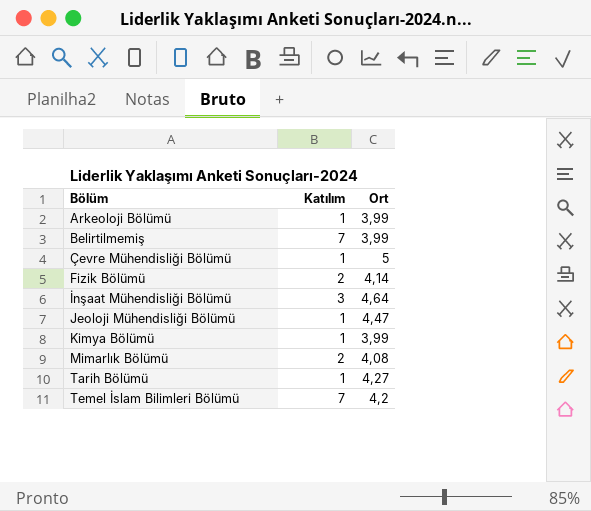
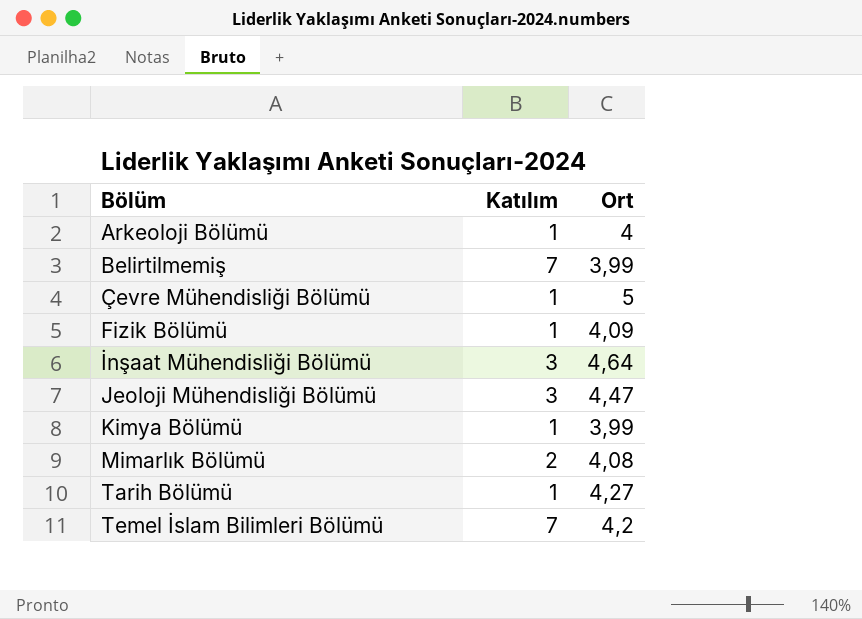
Arkeoloji Bölümü | Ort: 3,99 -> 4
Fizik Bölümü | Katılım: 2 -> 1
Fizik Bölümü | Ort: 4,14 -> 4,09
Jeoloji Mühendisliği Bölümü | Katılım: 1 -> 3

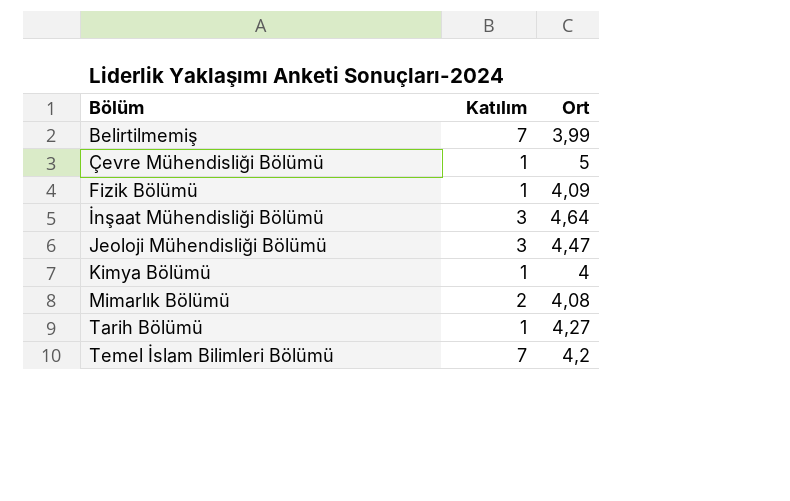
row Arkeoloji Bölümü: 1 | 4 -> none
Kimya Bölümü | Ort: 3,99 -> 4

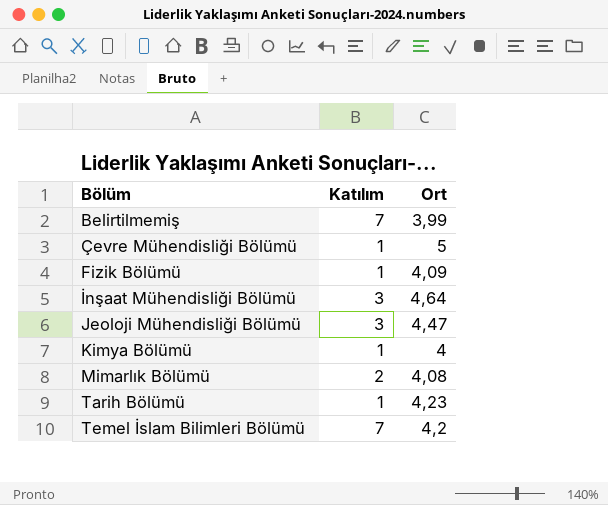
Tarih Bölümü | Ort: 4,27 -> 4,23

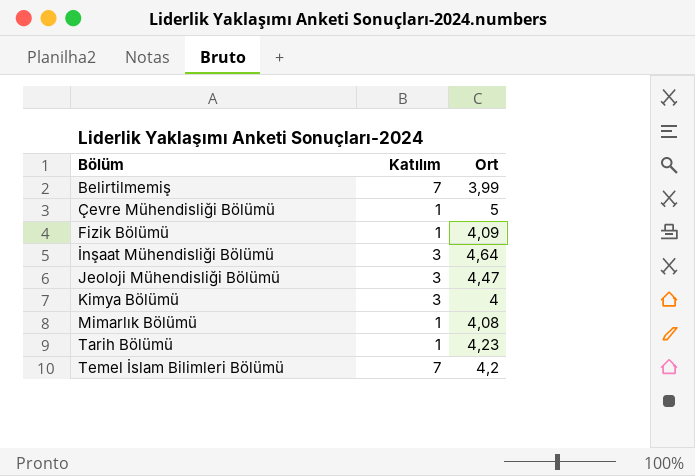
Kimya Bölümü | Katılım: 1 -> 3
Mimarlık Bölümü | Katılım: 2 -> 1

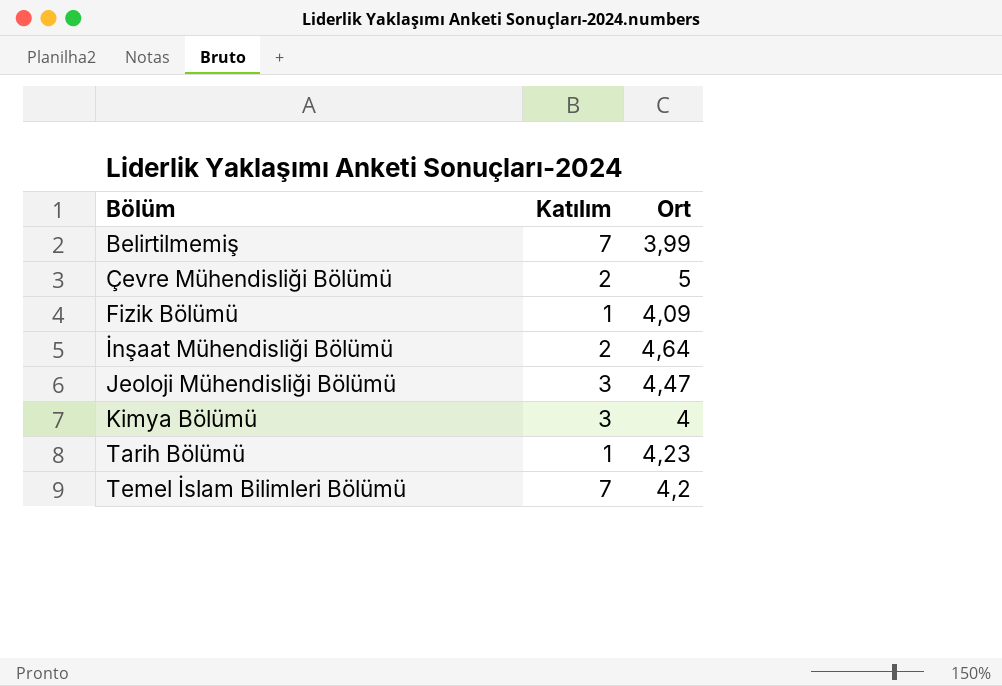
row Mimarlık Bölümü: 1 | 4,08 -> none
Çevre Mühendisliği Bölümü | Katılım: 1 -> 2
İnşaat Mühendisliği Bölümü | Katılım: 3 -> 2

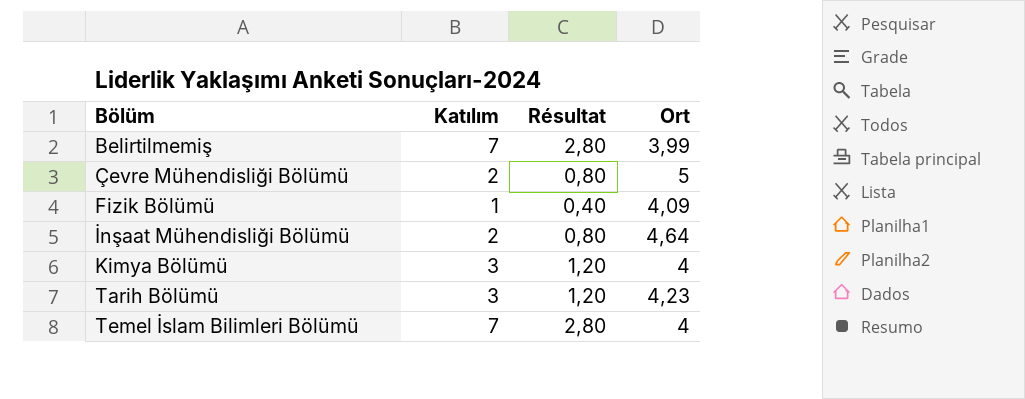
column Résultat | formula: none -> [Katılım] * 0,4
row Jeoloji Mühendisliği Bölümü: 3 | 4,47 -> none
Tarih Bölümü | Katılım: 1 -> 3
Temel İslam Bilimleri Bölümü | Ort: 4,2 -> 4

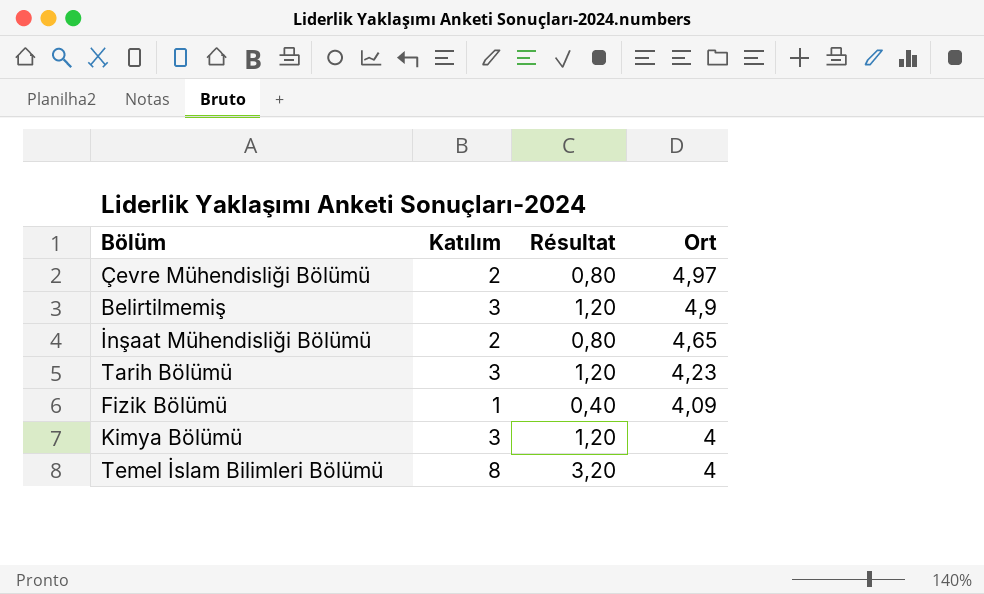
row order: Bölüm ascending -> Ort descending
Çevre Mühendisliği Bölümü | Ort: 5 -> 4,97
Belirtilmemiş | Katılım: 7 -> 3
Belirtilmemiş | Résultat: 2,80 -> 1,20
Belirtilmemiş | Ort: 3,99 -> 4,9
İnşaat Mühendisliği Bölümü | Ort: 4,64 -> 4,65
Temel İslam Bilimleri Bölümü | Katılım: 7 -> 8
Temel İslam Bilimleri Bölümü | Résultat: 2,80 -> 3,20

